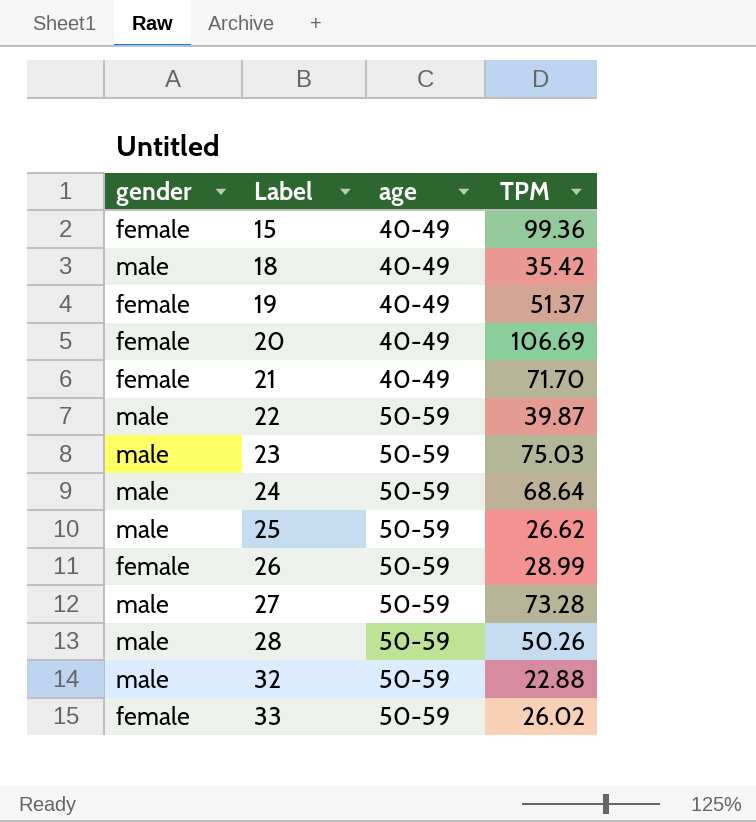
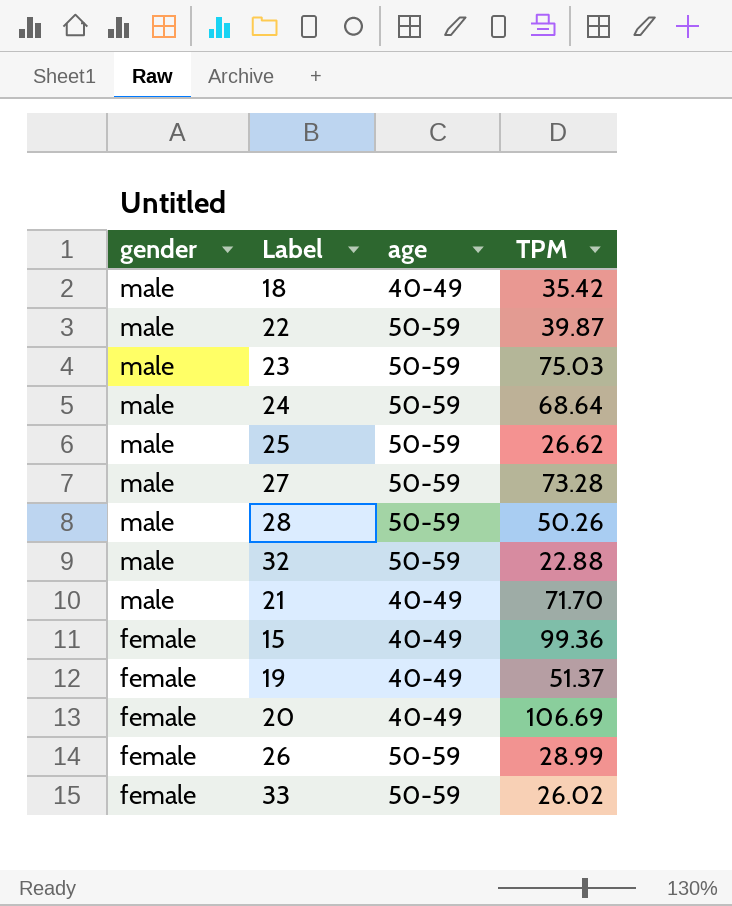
row order: Label ascending -> gender descending
21 | gender: female -> male

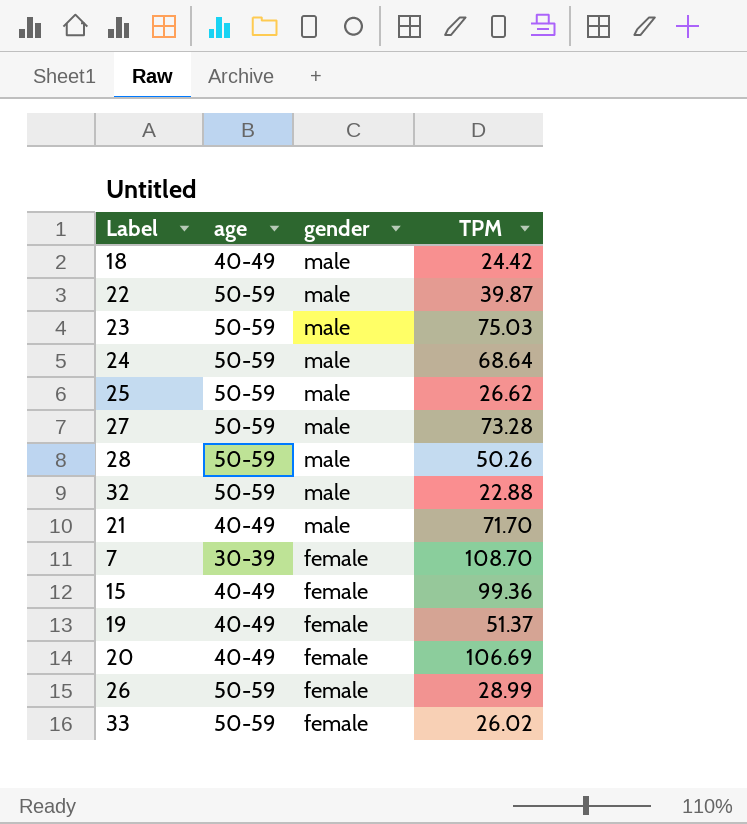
column gender | position: 1 -> 3
18 | TPM: 35.42 -> 24.42
row 7: none -> 30-39 | female | 108.70

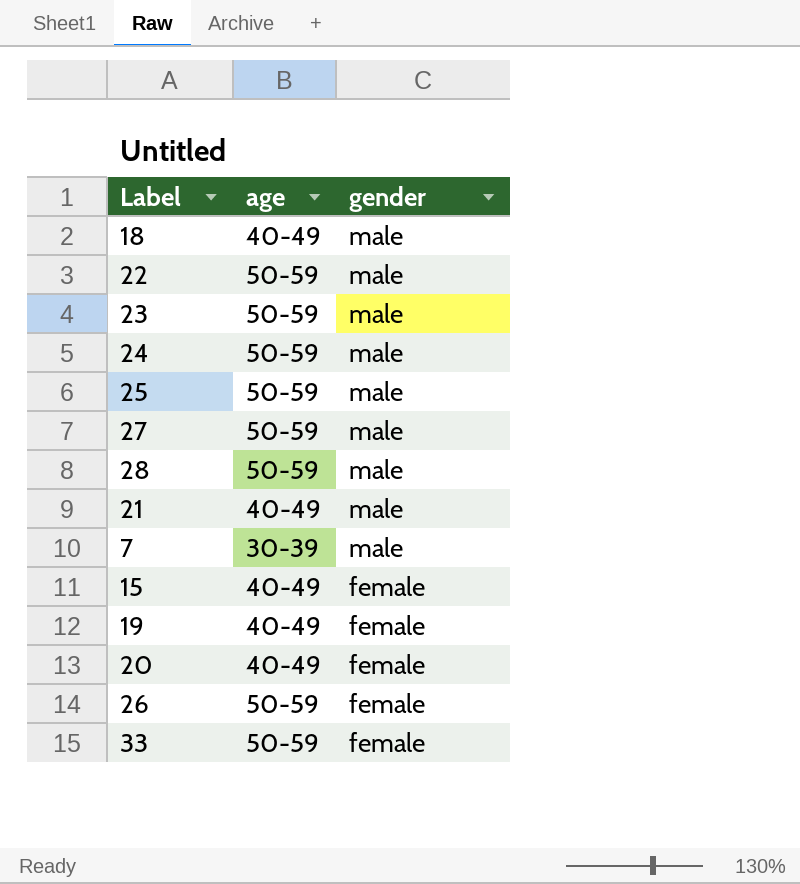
column TPM | position: 4 -> none
row 32: 50-59 | male | 22.88 -> none
7 | gender: female -> male

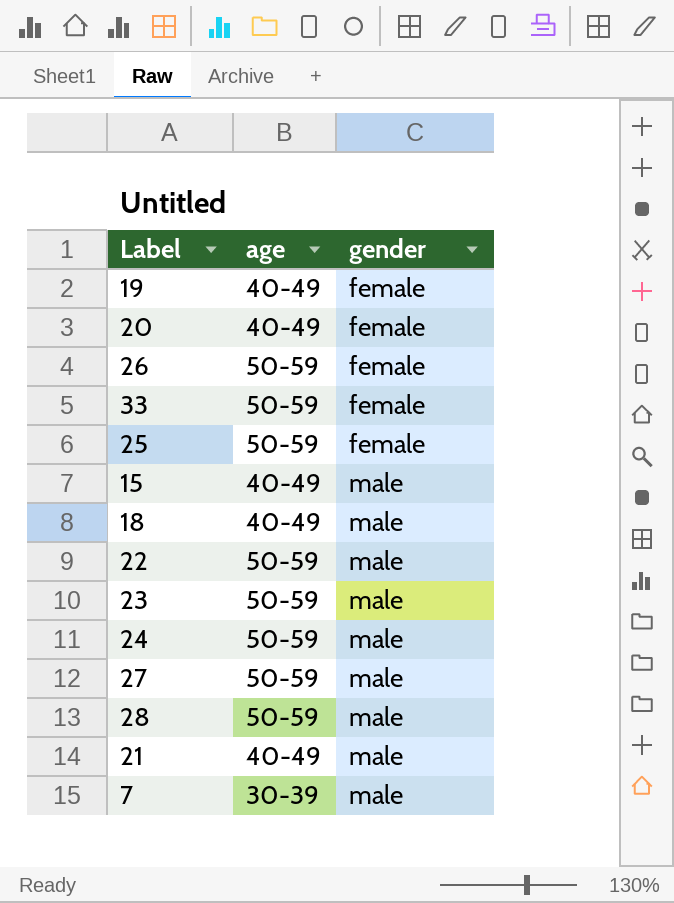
row order: gender descending -> gender ascending
25 | gender: male -> female
15 | gender: female -> male

